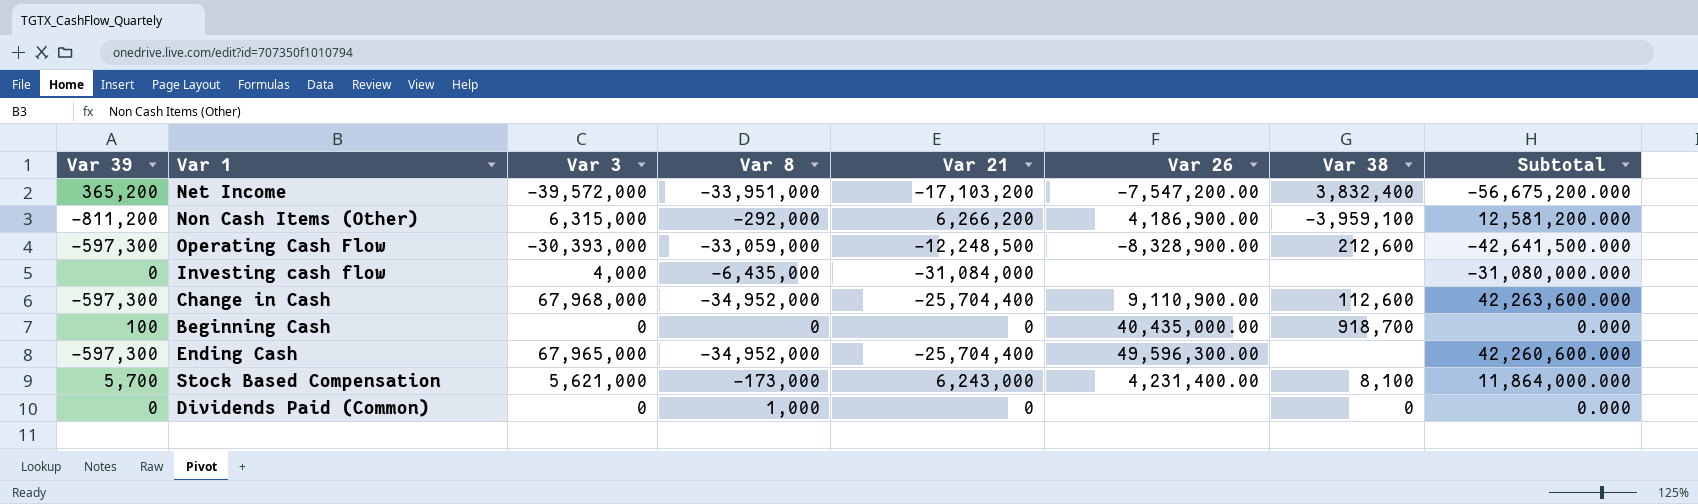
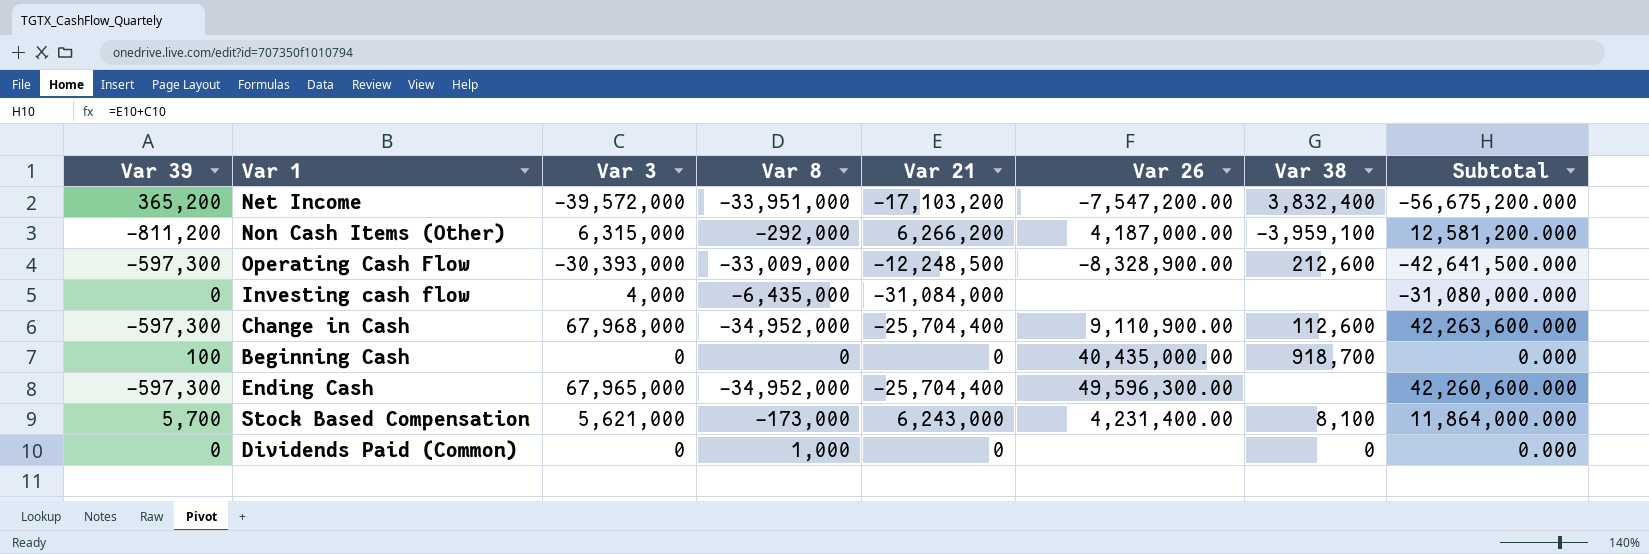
Non Cash Items (Other) | Var 26: 4,186,900.00 -> 4,187,000.00
Operating Cash Flow | Var 8: -33,059,000 -> -33,009,000

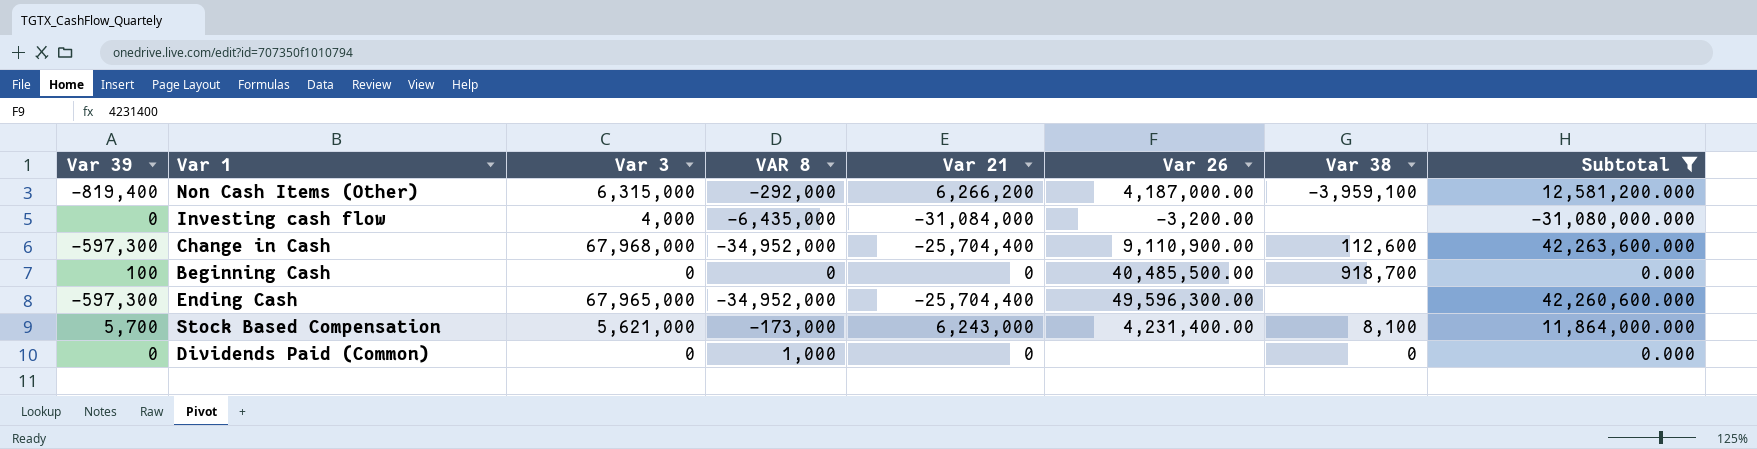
filter: none -> Subtotal >= -31,080,000.000
column name: Var 8 -> VAR 8
Non Cash Items (Other) | Var 39: -811,200 -> -819,400
Investing cash flow | Var 26: none -> -3,200.00
Beginning Cash | Var 26: 40,435,000.00 -> 40,485,500.00

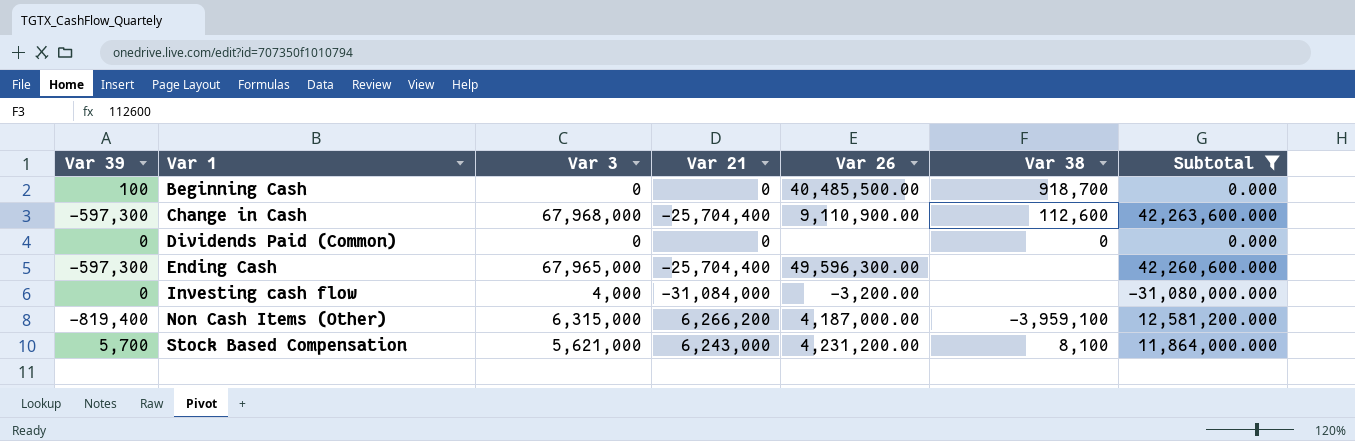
row order: none -> Var 1 ascending
column VAR 8 | position: 4 -> none
Stock Based Compensation | Var 26: 4,231,400.00 -> 4,231,200.00

